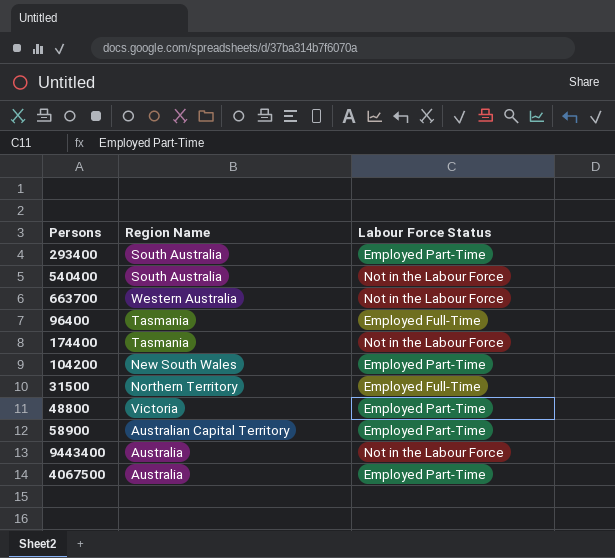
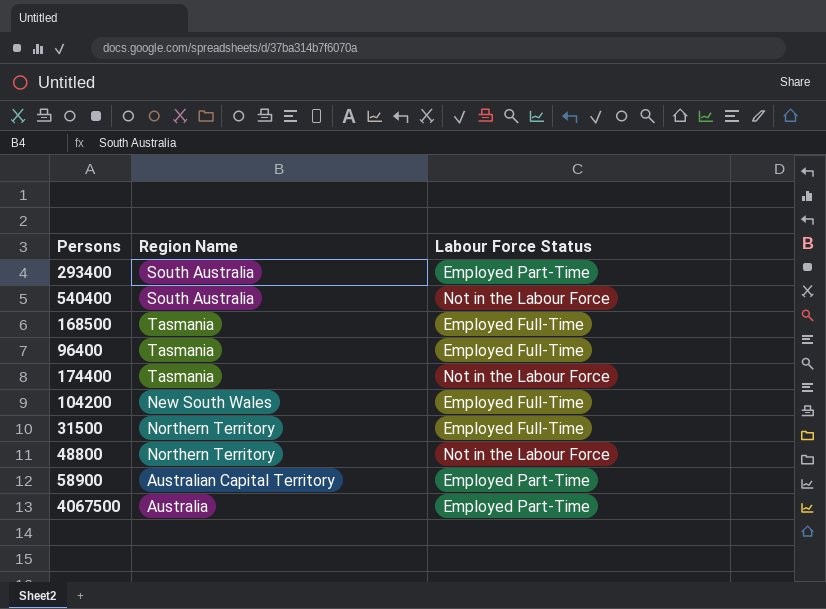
row 663700: Western Australia | Not in the Labour Force -> none
row 9443400: Australia | Not in the Labour Force -> none
row 168500: none -> Tasmania | Employed Full-Time
104200 | Labour Force Status: Employed Part-Time -> Employed Full-Time
48800 | Region Name: Victoria -> Northern Territory
48800 | Labour Force Status: Employed Part-Time -> Not in the Labour Force

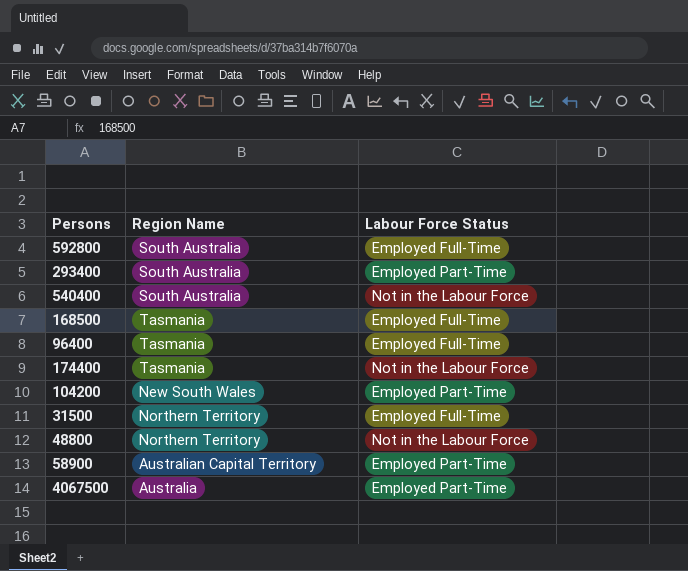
row 592800: none -> South Australia | Employed Full-Time
104200 | Labour Force Status: Employed Full-Time -> Employed Part-Time

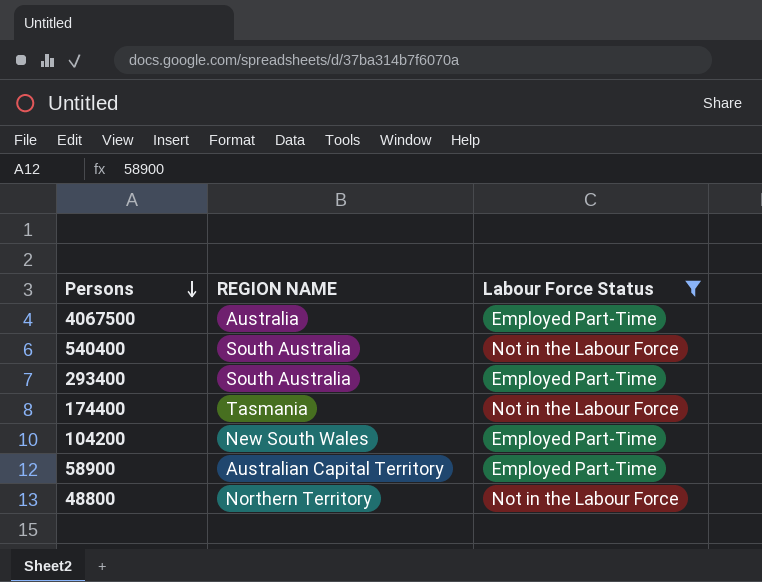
filter: none -> Labour Force Status != Employed Full-Time
row order: none -> Persons descending
column name: Region Name -> REGION NAME

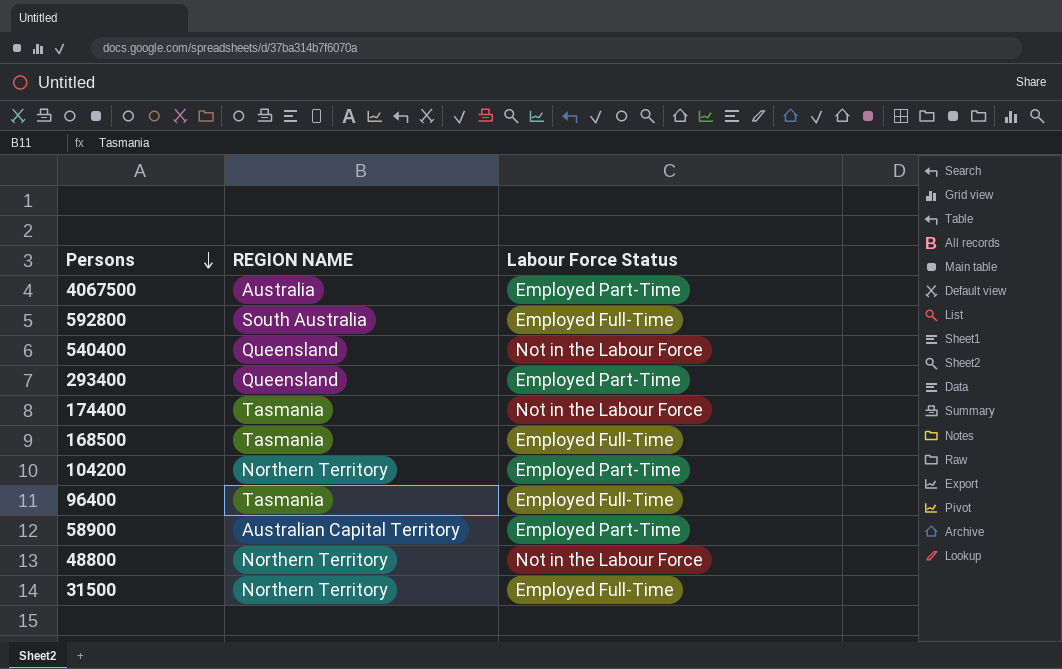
filter: Labour Force Status != Employed Full-Time -> none
540400 | REGION NAME: South Australia -> Queensland
293400 | REGION NAME: South Australia -> Queensland
104200 | REGION NAME: New South Wales -> Northern Territory

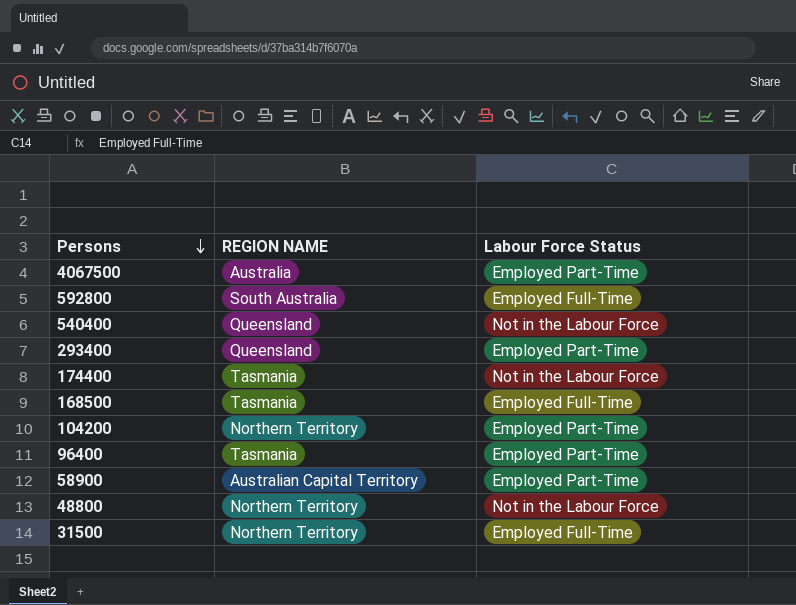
96400 | Labour Force Status: Employed Full-Time -> Employed Part-Time

